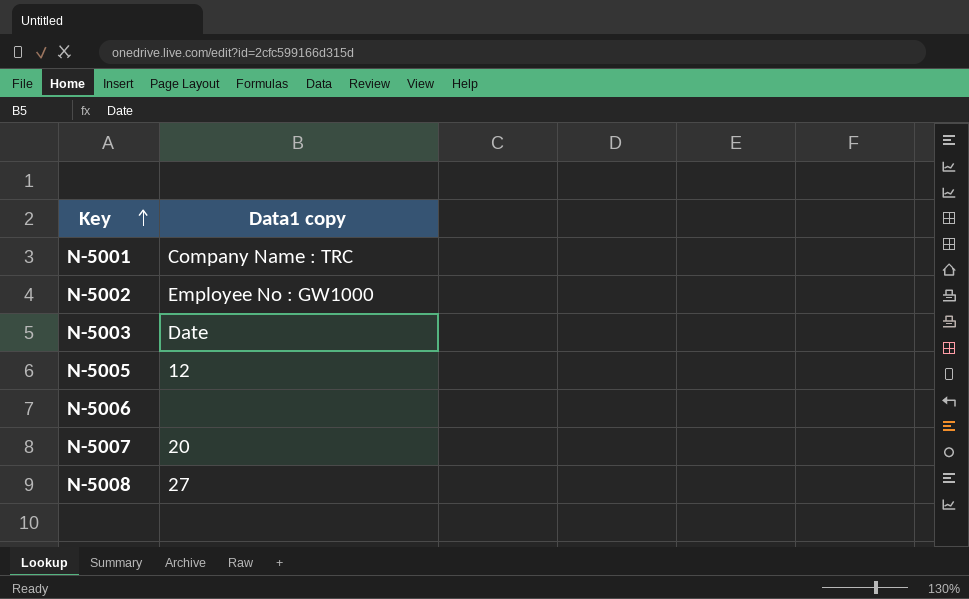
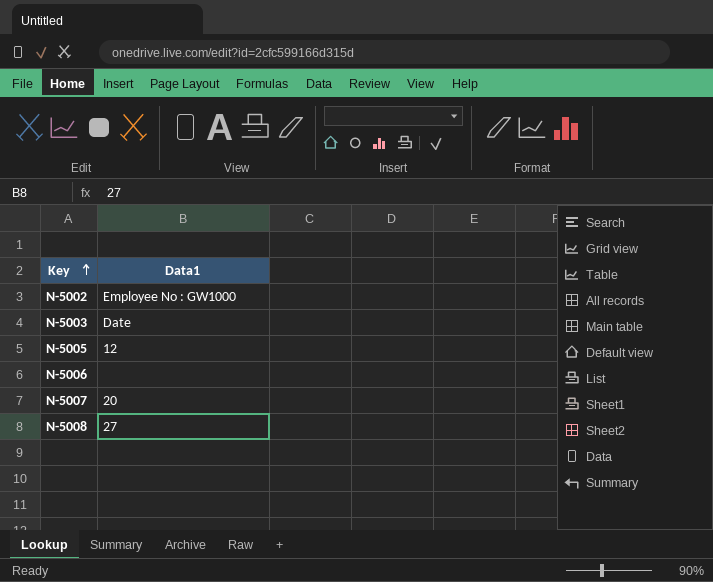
column name: Data1 copy -> Data1
row N-5001: Company Name : TRC -> none

